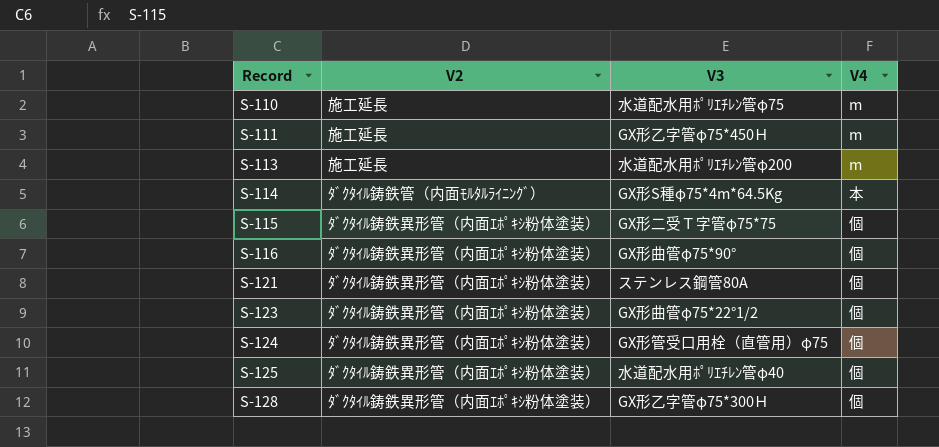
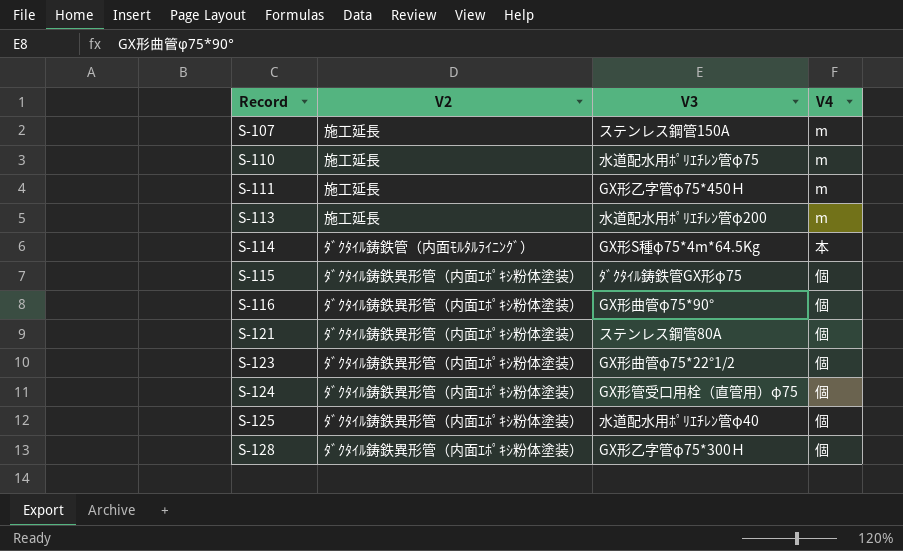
row S-107: none -> 施工延長 | ステンレス鋼管150A | m
S-115 | V3: GX形二受Ｔ字管φ75*75 -> ﾀﾞｸﾀｲﾙ鋳鉄管GX形φ75

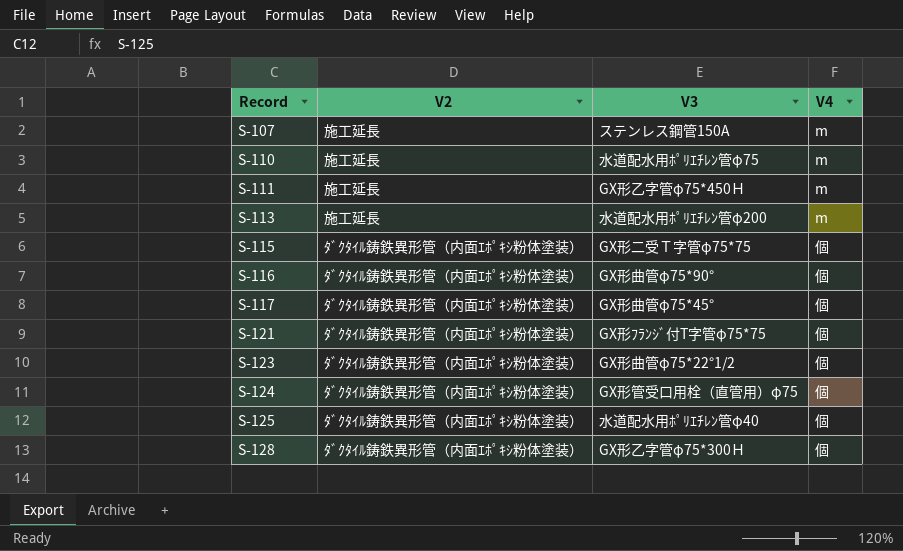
row S-114: ﾀﾞｸﾀｲﾙ鋳鉄管（内面ﾓﾙﾀﾙﾗｲﾆﾝｸﾞ） | GX形S種φ75*4m*64.5Kg | 本 -> none
S-115 | V3: ﾀﾞｸﾀｲﾙ鋳鉄管GX形φ75 -> GX形二受Ｔ字管φ75*75
row S-117: none -> ﾀﾞｸﾀｲﾙ鋳鉄異形管（内面ｴﾎﾟｷｼ粉体塗装） | GX形曲管φ75*45° | 個
S-121 | V3: ステンレス鋼管80A -> GX形ﾌﾗﾝｼﾞ付T字管φ75*75

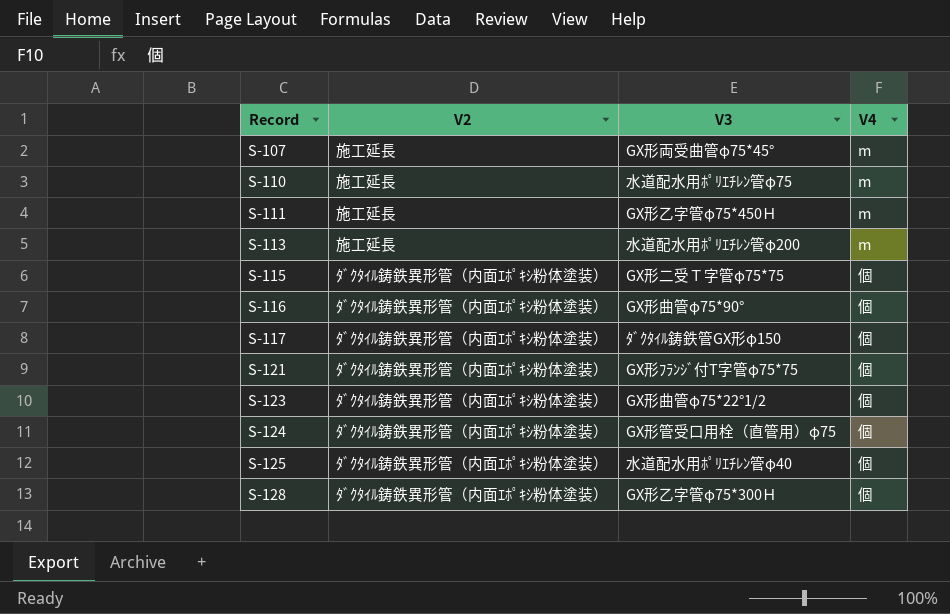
S-107 | V3: ステンレス鋼管150A -> GX形両受曲管φ75*45°
S-117 | V3: GX形曲管φ75*45° -> ﾀﾞｸﾀｲﾙ鋳鉄管GX形φ150

